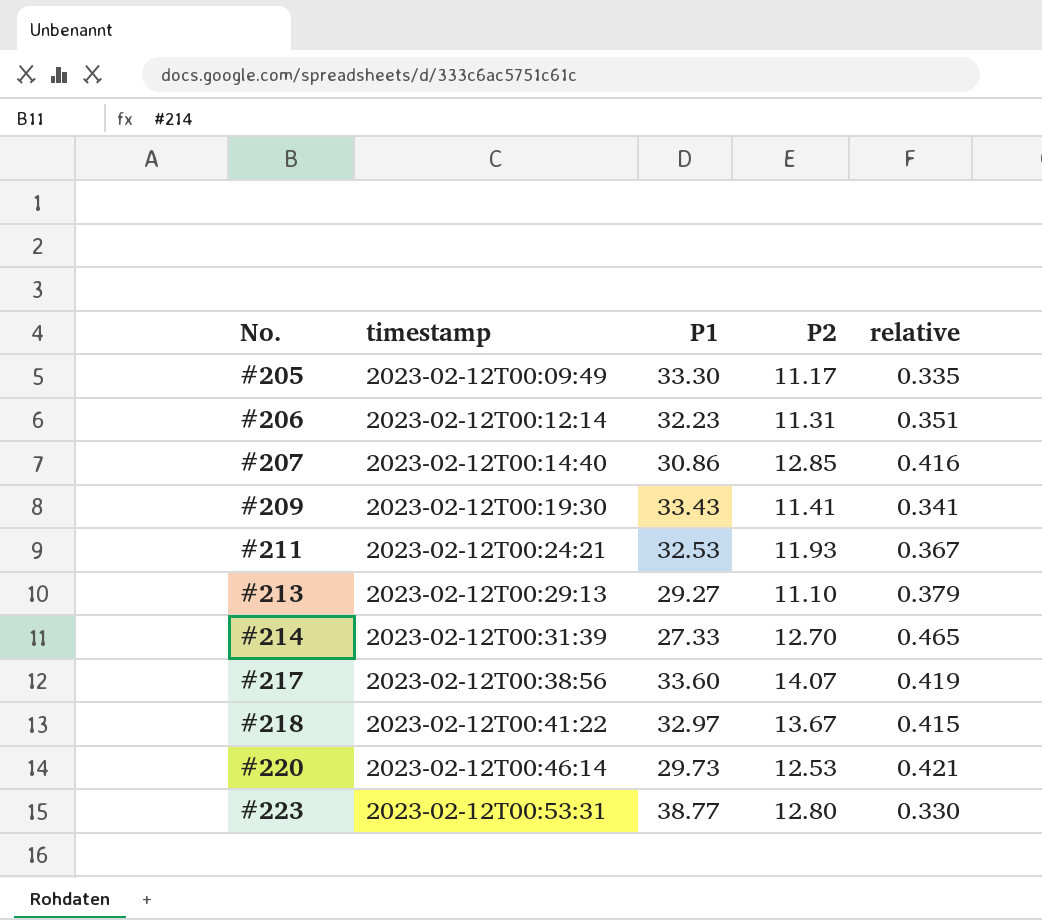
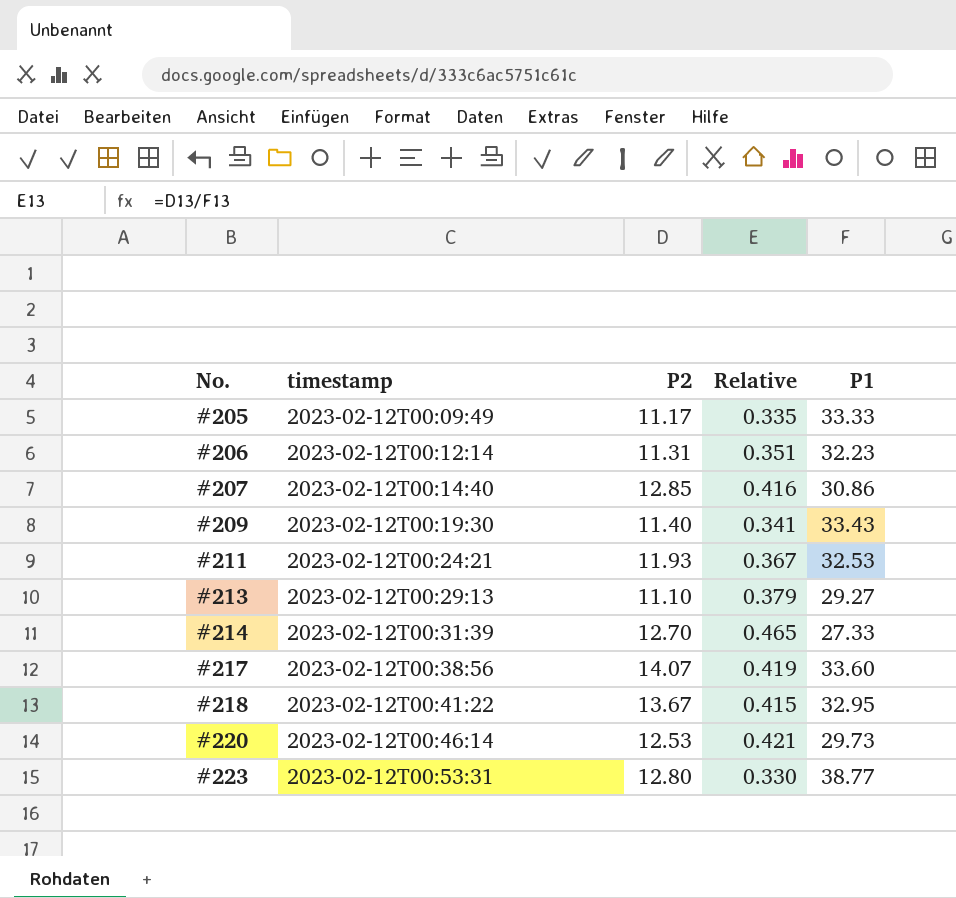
column name: relative -> Relative
column P1 | position: 3 -> 5
#205 | P1: 33.30 -> 33.33
#209 | P2: 11.41 -> 11.40
#218 | P1: 32.97 -> 32.95

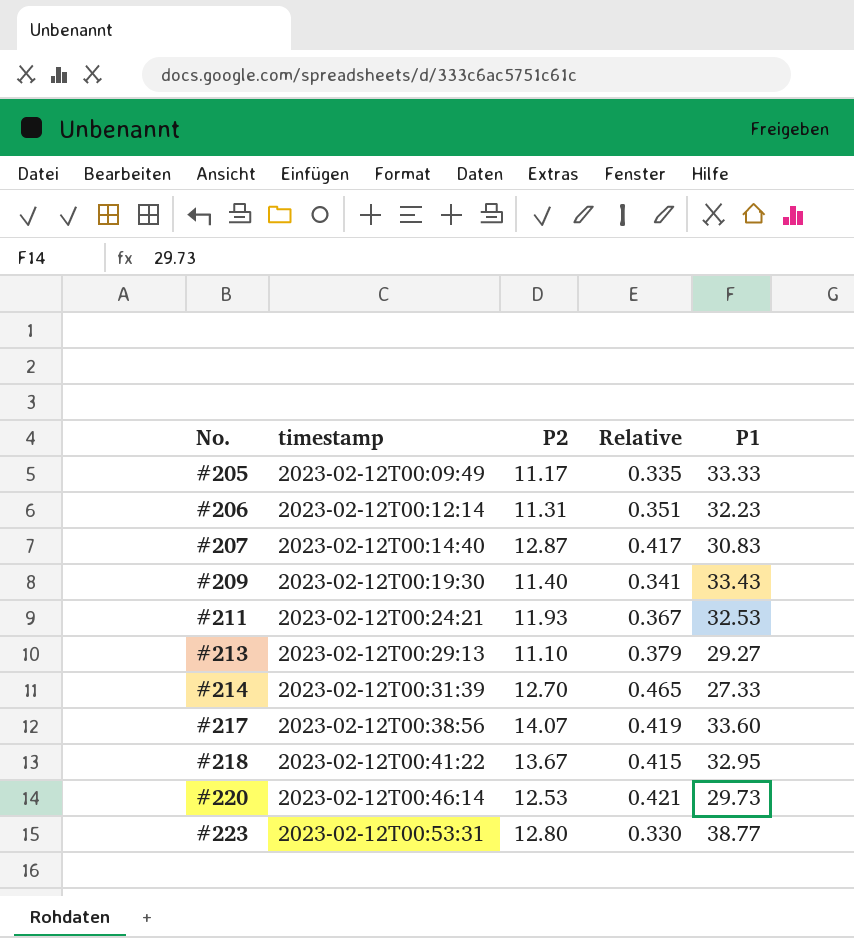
#207 | P2: 12.85 -> 12.87
#207 | Relative: 0.416 -> 0.417
#207 | P1: 30.86 -> 30.83

